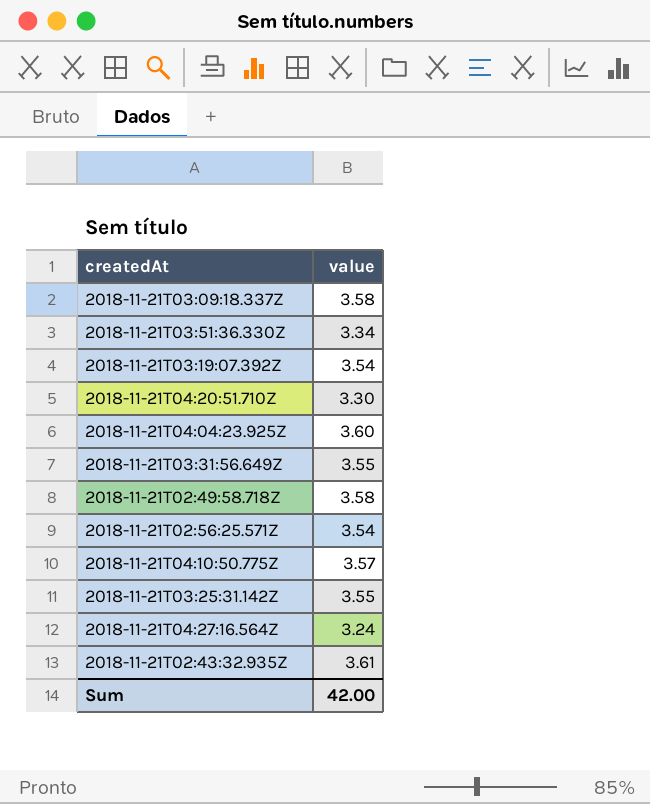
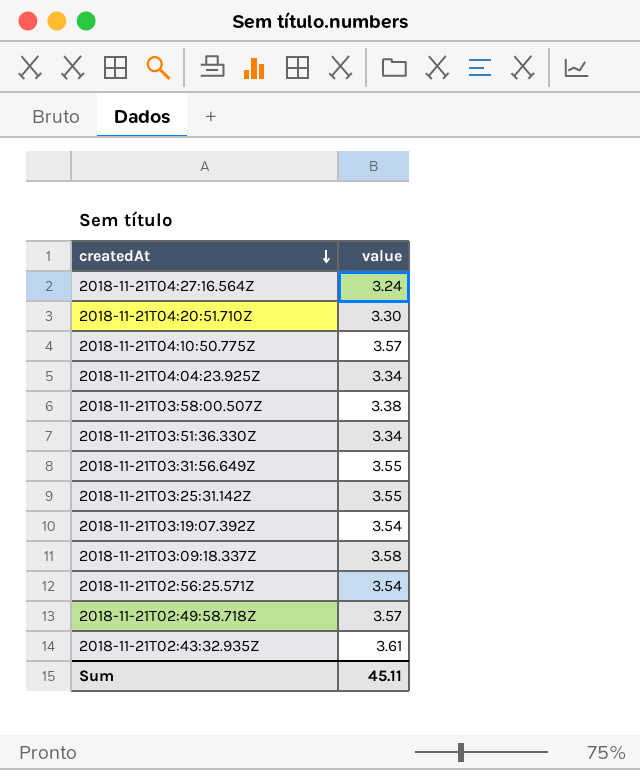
row order: none -> createdAt descending
2018-11-21T04:04:23.925Z | value: 3.60 -> 3.34
row 2018-11-21T03:58:00.507Z: none -> 3.38
2018-11-21T02:49:58.718Z | value: 3.58 -> 3.57
Sum | value: 42.00 -> 45.11

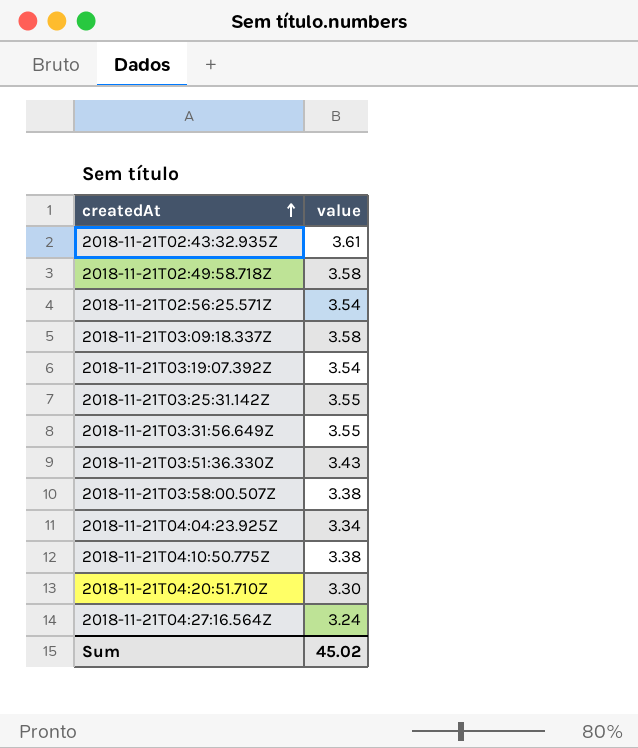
row order: createdAt descending -> createdAt ascending
2018-11-21T02:49:58.718Z | value: 3.57 -> 3.58
2018-11-21T03:51:36.330Z | value: 3.34 -> 3.43
2018-11-21T04:10:50.775Z | value: 3.57 -> 3.38
Sum | value: 45.11 -> 45.02

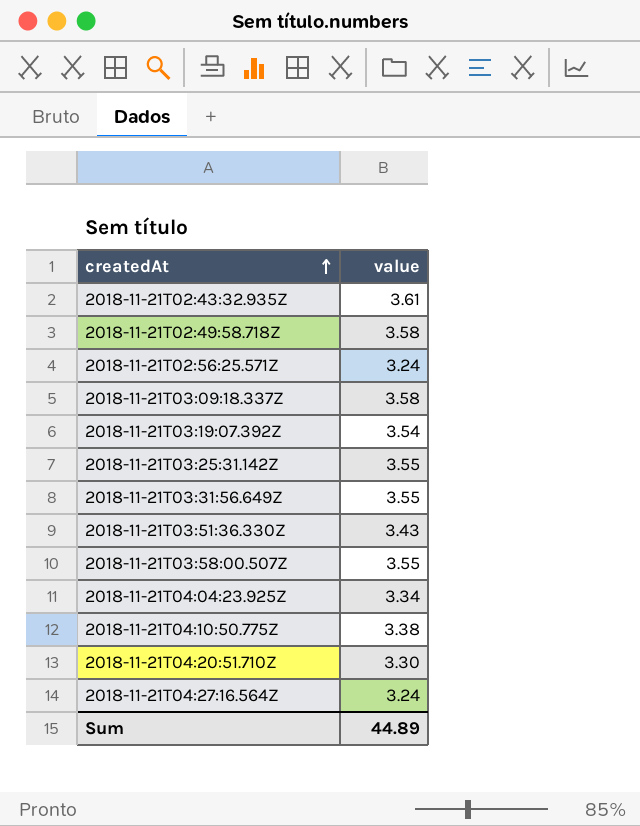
2018-11-21T02:56:25.571Z | value: 3.54 -> 3.24
2018-11-21T03:58:00.507Z | value: 3.38 -> 3.55
Sum | value: 45.02 -> 44.89

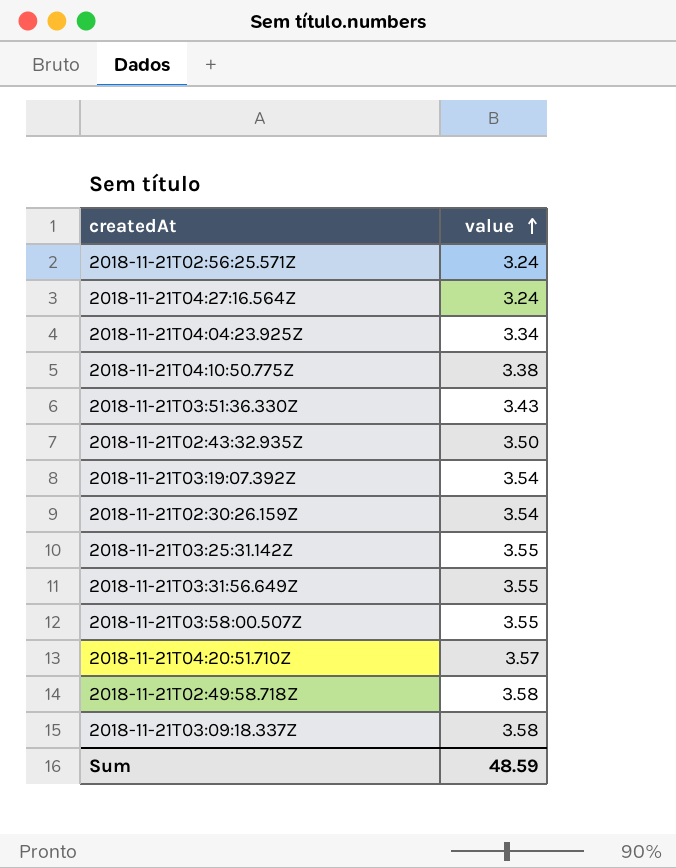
row order: createdAt ascending -> value ascending
2018-11-21T02:43:32.935Z | value: 3.61 -> 3.50
row 2018-11-21T02:30:26.159Z: none -> 3.54
2018-11-21T04:20:51.710Z | value: 3.30 -> 3.57
Sum | value: 44.89 -> 48.59

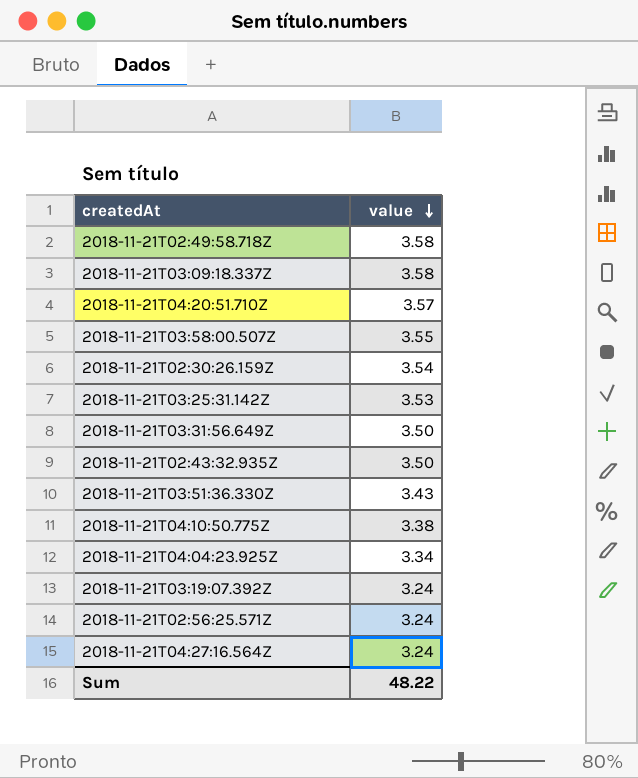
row order: value ascending -> value descending
2018-11-21T03:25:31.142Z | value: 3.55 -> 3.53
2018-11-21T03:31:56.649Z | value: 3.55 -> 3.50
2018-11-21T03:19:07.392Z | value: 3.54 -> 3.24
Sum | value: 48.59 -> 48.22

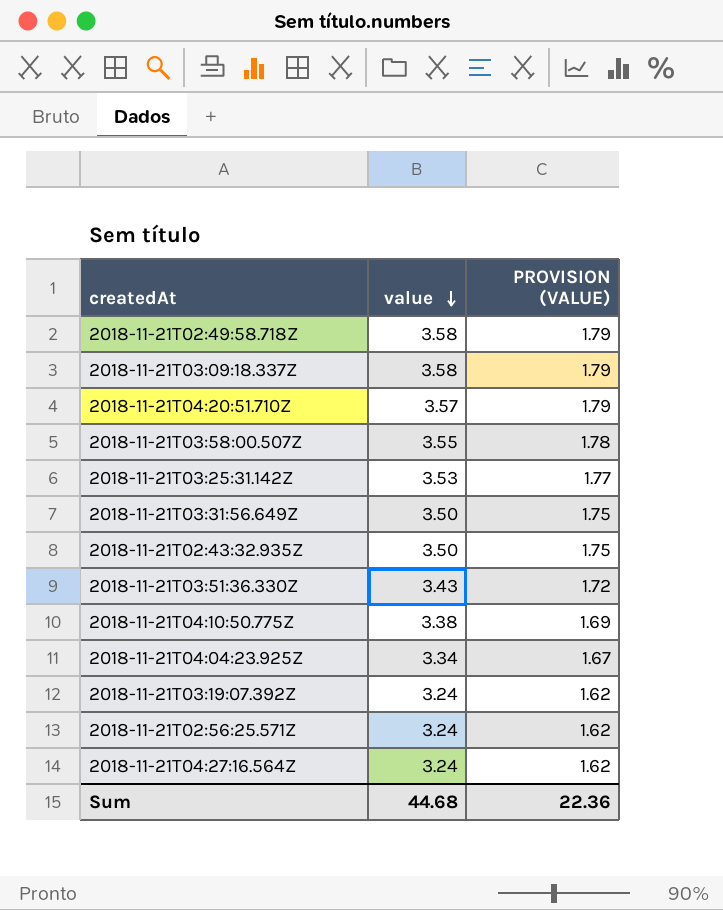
column PROVISION (VALUE) | formula: none -> [value] * 0.5
row 2018-11-21T02:30:26.159Z: 3.54 -> none
Sum | value: 48.22 -> 44.68

